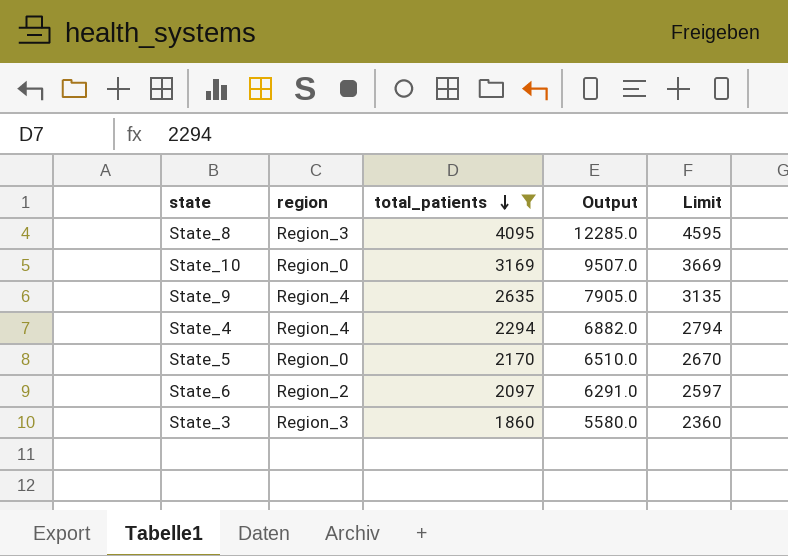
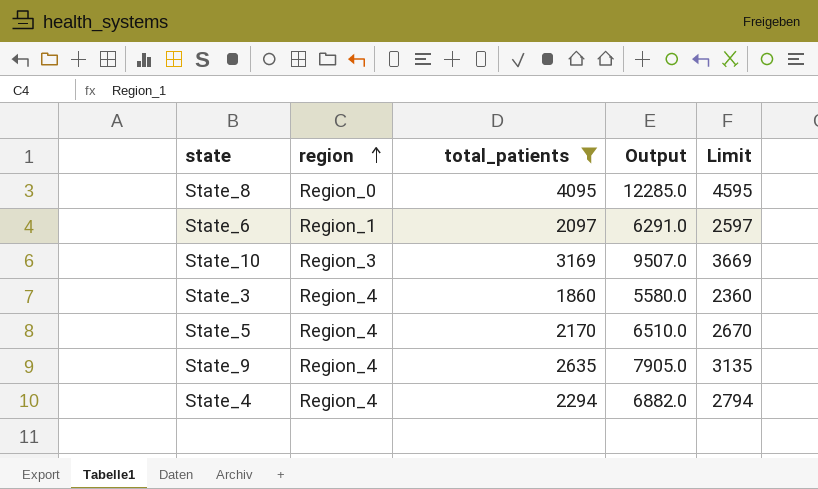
row order: total_patients descending -> region ascending
State_8 | region: Region_3 -> Region_0
State_6 | region: Region_2 -> Region_1
State_10 | region: Region_0 -> Region_3
State_3 | region: Region_3 -> Region_4
State_5 | region: Region_0 -> Region_4

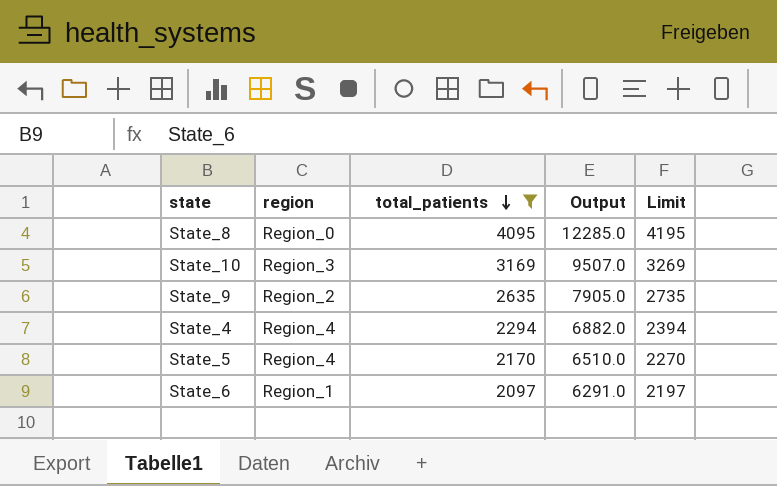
row order: region ascending -> total_patients descending
column Limit | formula: [total_patients] + 500 -> [total_patients] + 100
row State_3: Region_4 | 1860 | 5580.0 | 2360 -> none
State_9 | region: Region_4 -> Region_2

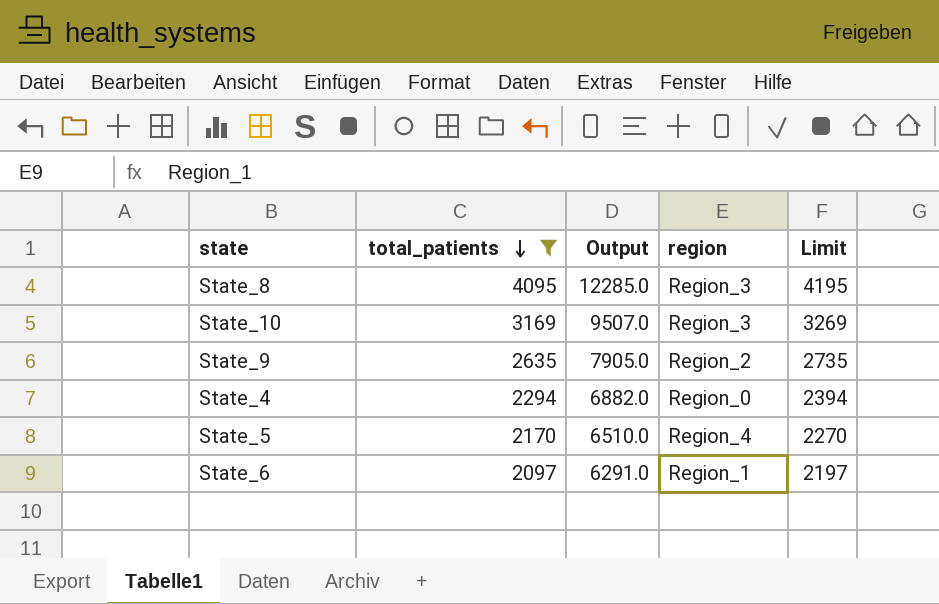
column region | position: 2 -> 4
State_8 | region: Region_0 -> Region_3
State_4 | region: Region_4 -> Region_0

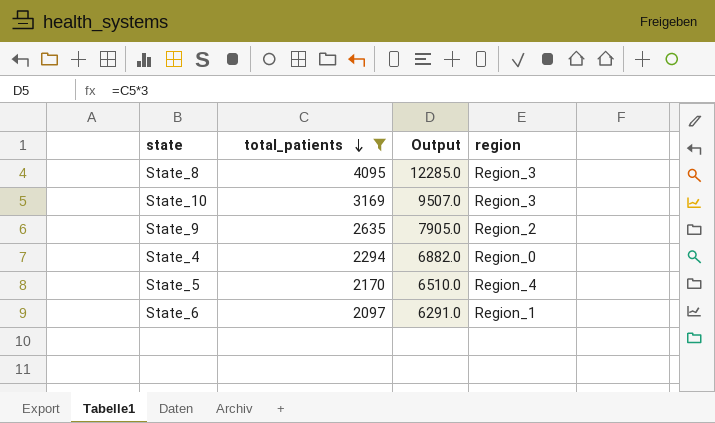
column Limit | formula: [total_patients] + 100 -> none

